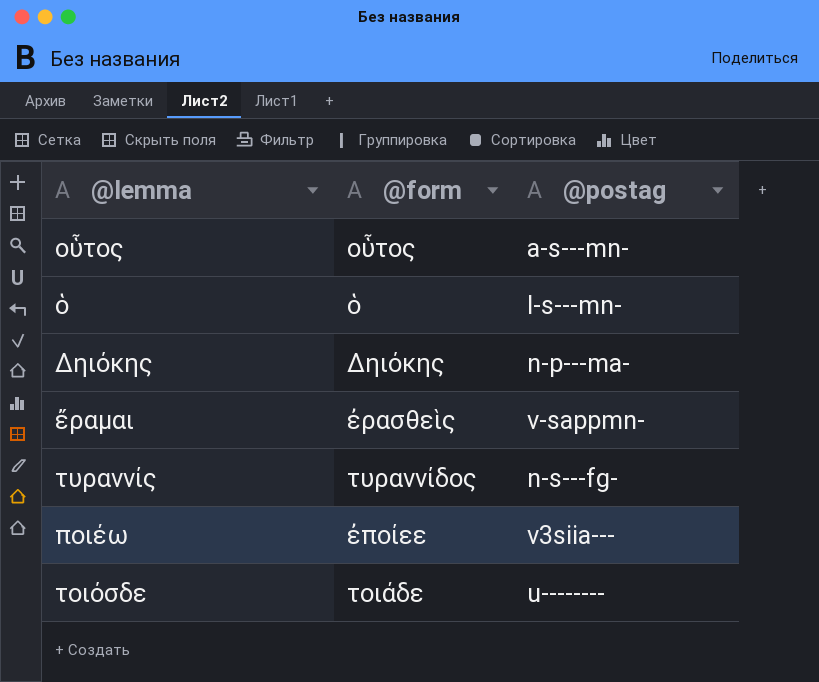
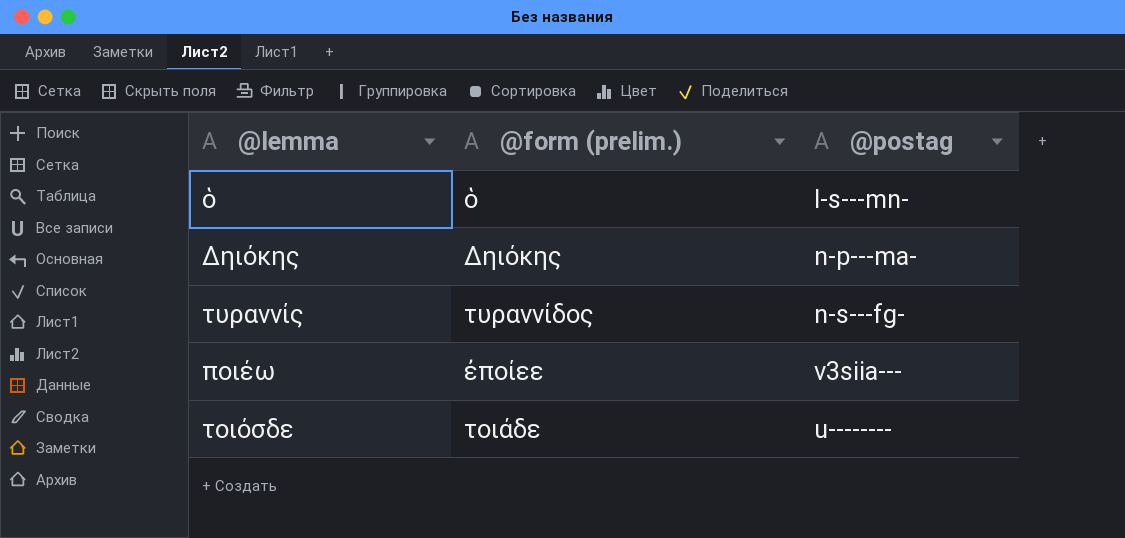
column name: @form -> @form (prelim.)
row οὗτος: οὗτος | a-s---mn- -> none
row ἔραμαι: ἐρασθεὶς | v-sappmn- -> none

